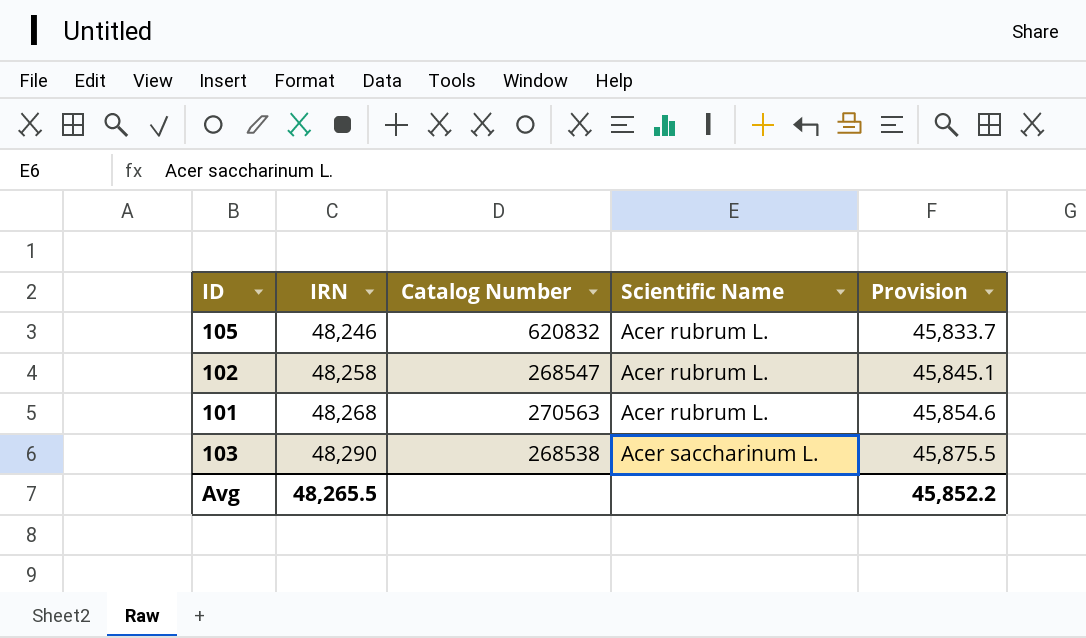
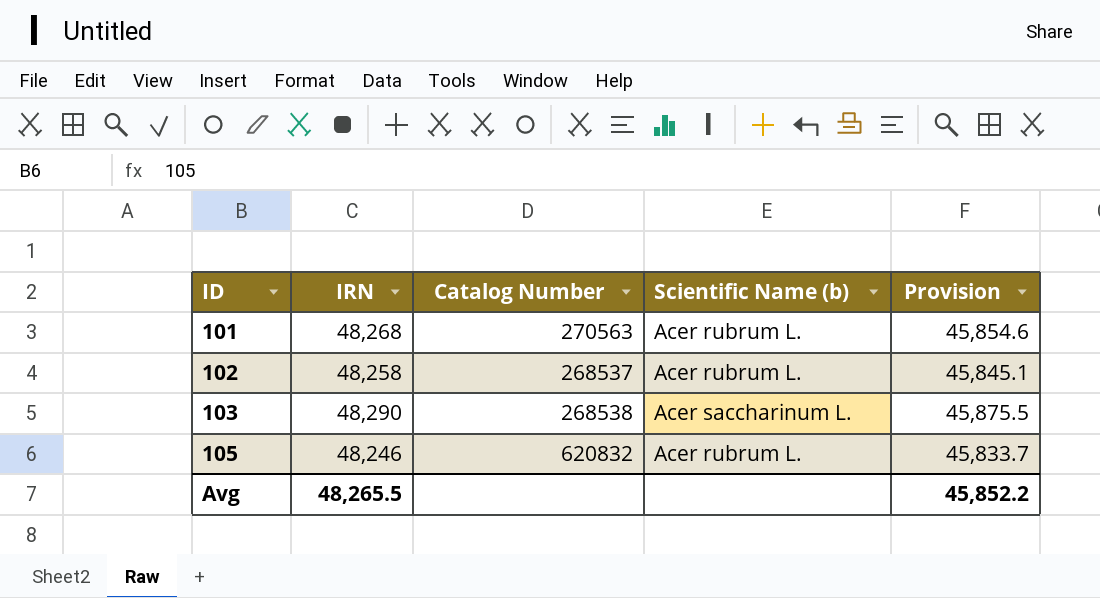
row order: IRN ascending -> ID ascending
column name: Scientific Name -> Scientific Name (b)
102 | Catalog Number: 268547 -> 268537

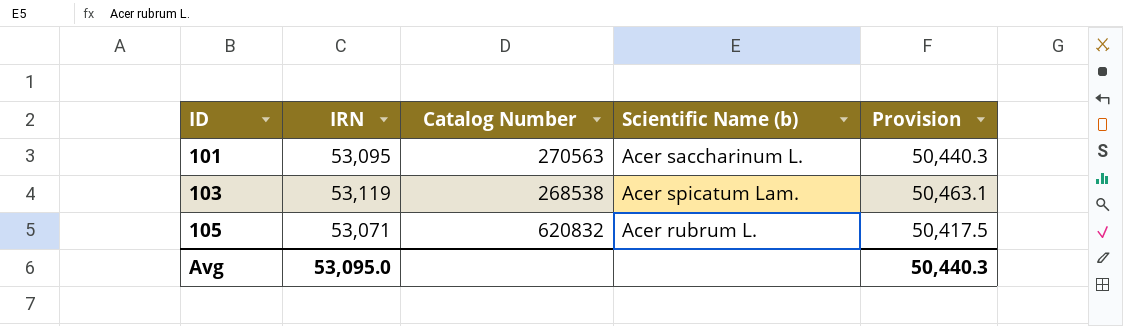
row 102: 48,258 | 268537 | Acer rubrum L. | 45,845.1 -> none
101 | IRN: 48,268 -> 53,095
101 | Scientific Name (b): Acer rubrum L. -> Acer saccharinum L.
101 | Provision: 45,854.6 -> 50,440.3
103 | IRN: 48,290 -> 53,119
103 | Scientific Name (b): Acer saccharinum L. -> Acer spicatum Lam.
103 | Provision: 45,875.5 -> 50,463.1
105 | IRN: 48,246 -> 53,071
105 | Provision: 45,833.7 -> 50,417.5
Avg | IRN: 48,265.5 -> 53,095.0
Avg | Provision: 45,852.2 -> 50,440.3

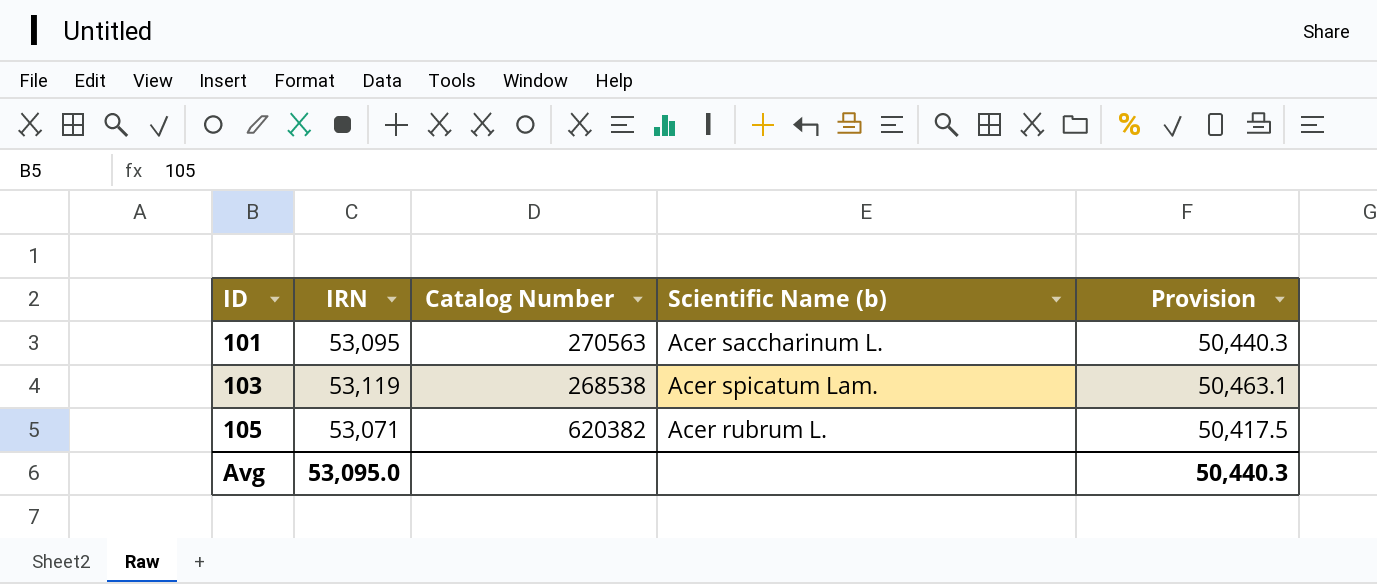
105 | Catalog Number: 620832 -> 620382

